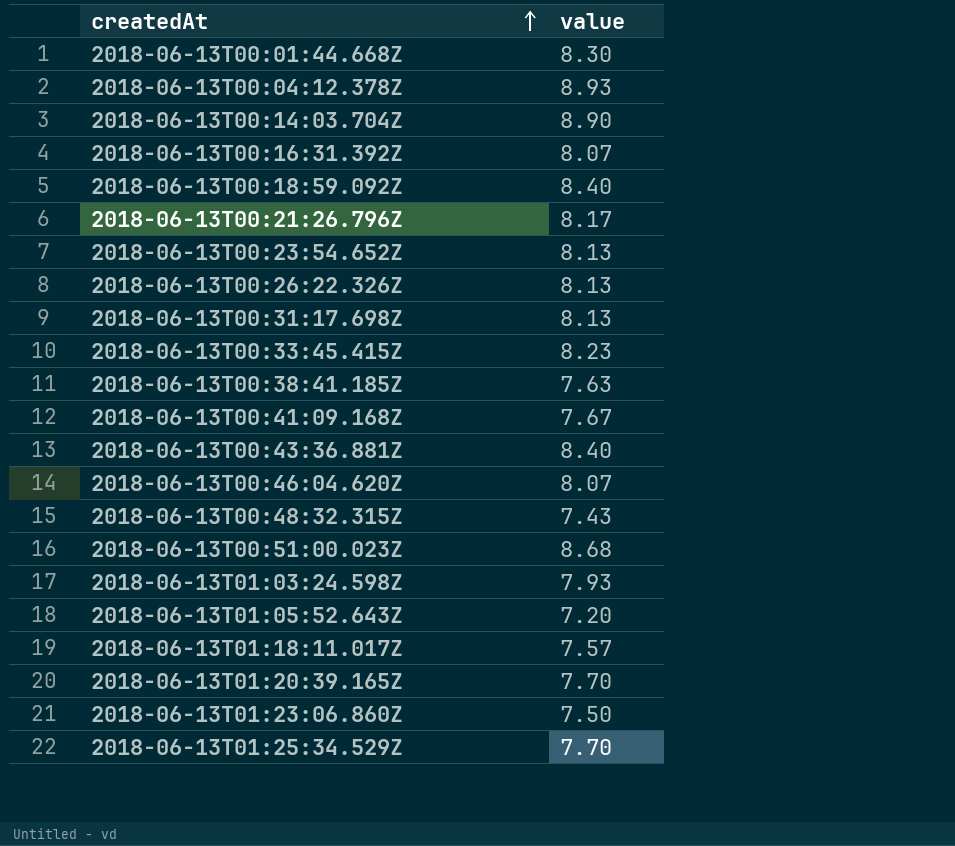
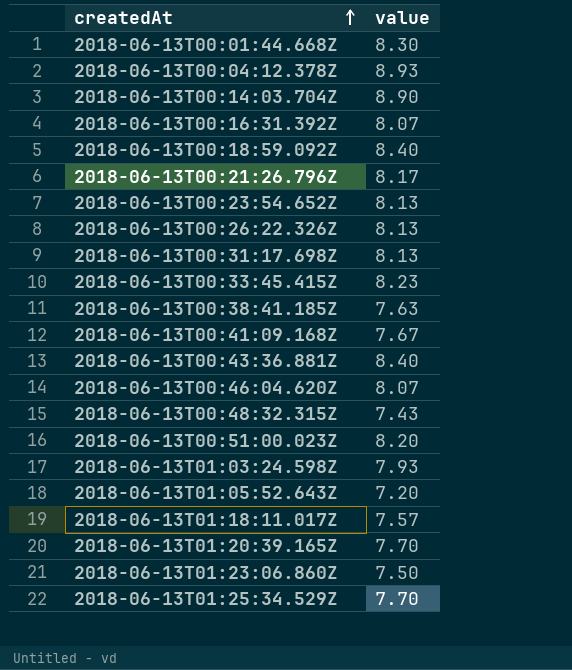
2018-06-13T00:51:00.023Z | value: 8.68 -> 8.20

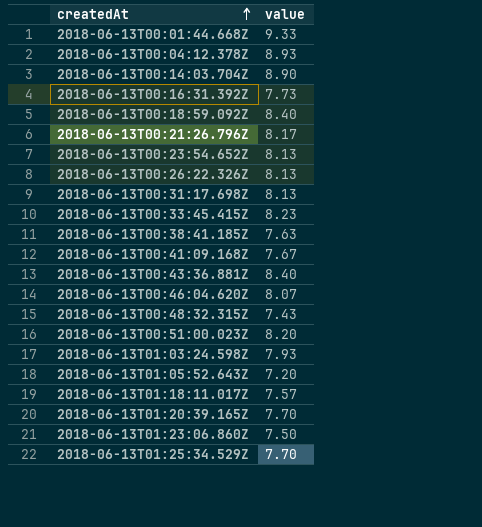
2018-06-13T00:01:44.668Z | value: 8.30 -> 9.33
2018-06-13T00:16:31.392Z | value: 8.07 -> 7.73

